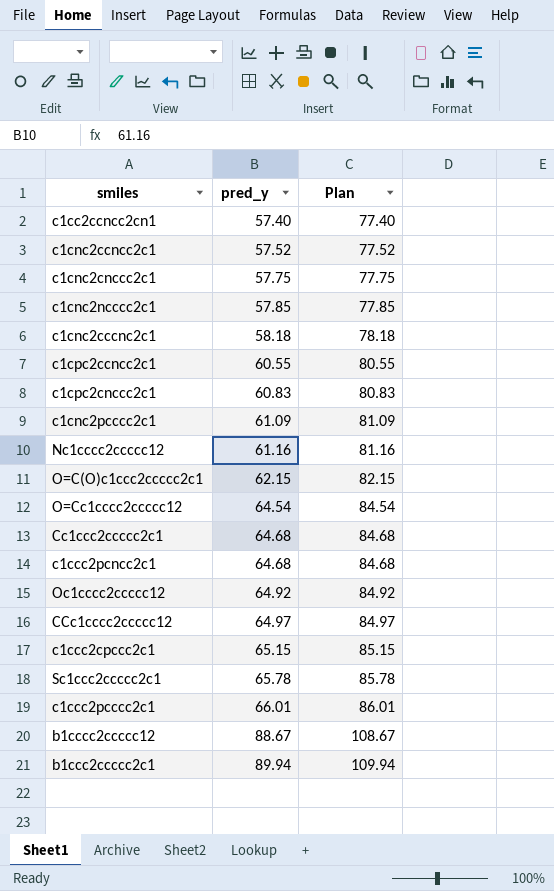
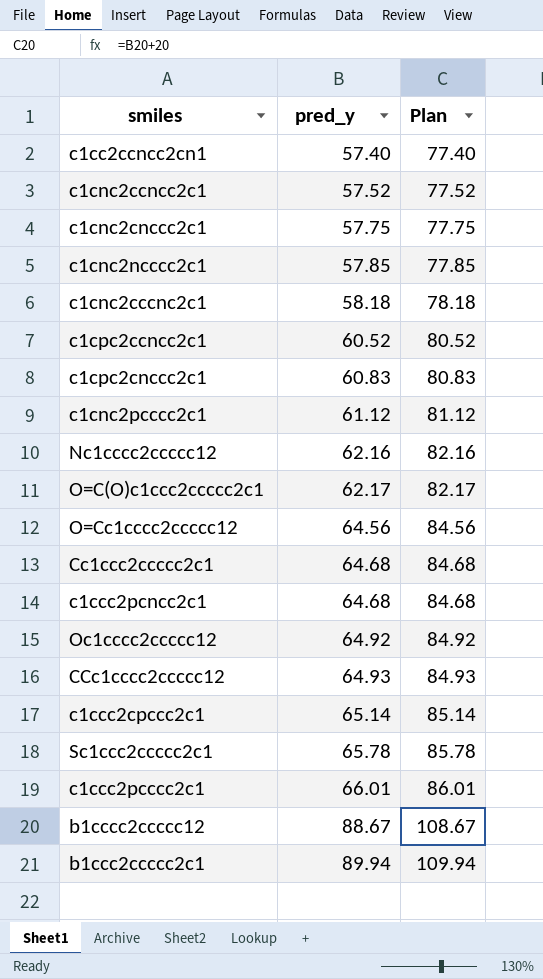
c1cpc2ccncc2c1 | pred_y: 60.55 -> 60.52
c1cpc2ccncc2c1 | Plan: 80.55 -> 80.52
c1cnc2pcccc2c1 | pred_y: 61.09 -> 61.12
c1cnc2pcccc2c1 | Plan: 81.09 -> 81.12
Nc1cccc2ccccc12 | pred_y: 61.16 -> 62.16
Nc1cccc2ccccc12 | Plan: 81.16 -> 82.16
O=C(O)c1ccc2ccccc2c1 | pred_y: 62.15 -> 62.17
O=C(O)c1ccc2ccccc2c1 | Plan: 82.15 -> 82.17
O=Cc1cccc2ccccc12 | pred_y: 64.54 -> 64.56
O=Cc1cccc2ccccc12 | Plan: 84.54 -> 84.56
CCc1cccc2ccccc12 | pred_y: 64.97 -> 64.93
CCc1cccc2ccccc12 | Plan: 84.97 -> 84.93
c1ccc2cpccc2c1 | pred_y: 65.15 -> 65.14
c1ccc2cpccc2c1 | Plan: 85.15 -> 85.14

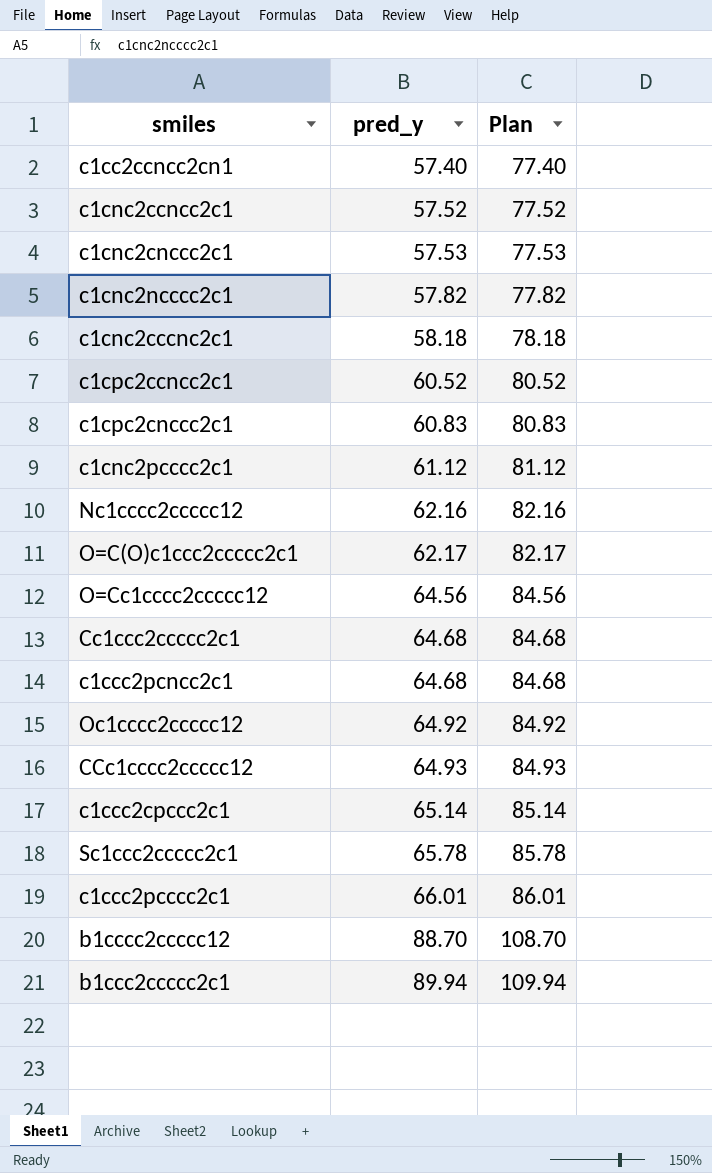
c1cnc2cnccc2c1 | pred_y: 57.75 -> 57.53
c1cnc2cnccc2c1 | Plan: 77.75 -> 77.53
c1cnc2ncccc2c1 | pred_y: 57.85 -> 57.82
c1cnc2ncccc2c1 | Plan: 77.85 -> 77.82
b1cccc2ccccc12 | pred_y: 88.67 -> 88.70
b1cccc2ccccc12 | Plan: 108.67 -> 108.70

